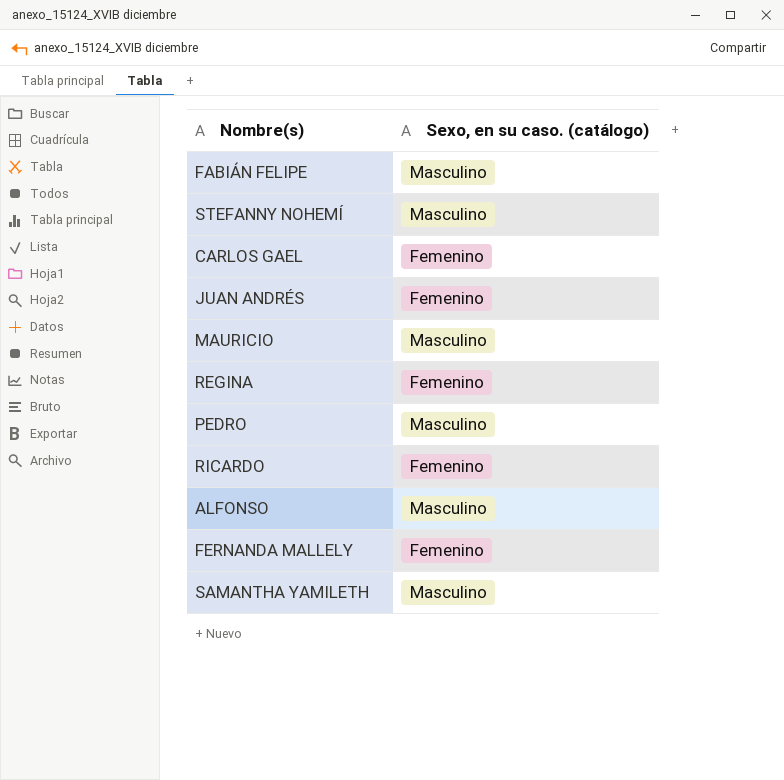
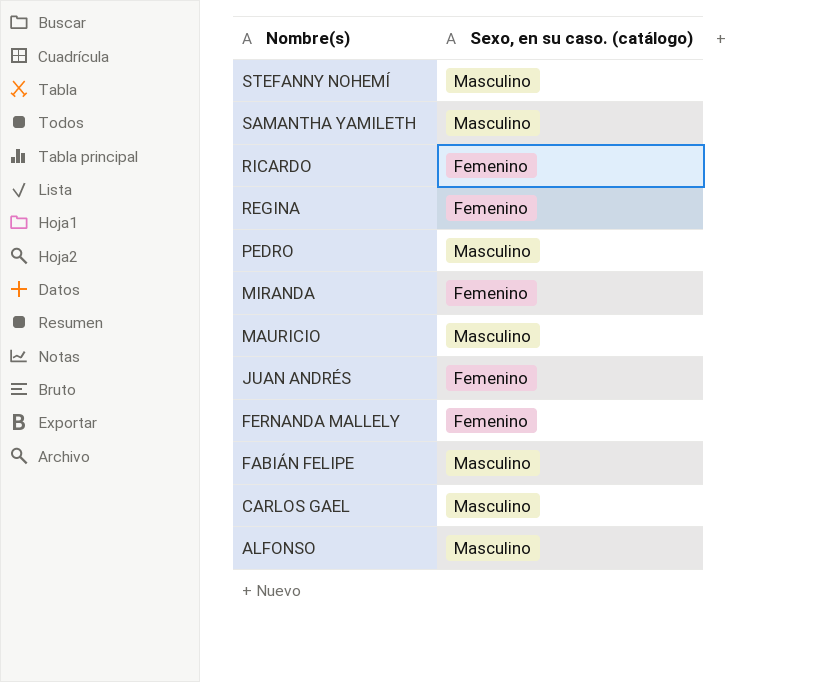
row order: none -> Nombre(s) descending
row MIRANDA: none -> Femenino
CARLOS GAEL | Sexo, en su caso. (catálogo): Femenino -> Masculino

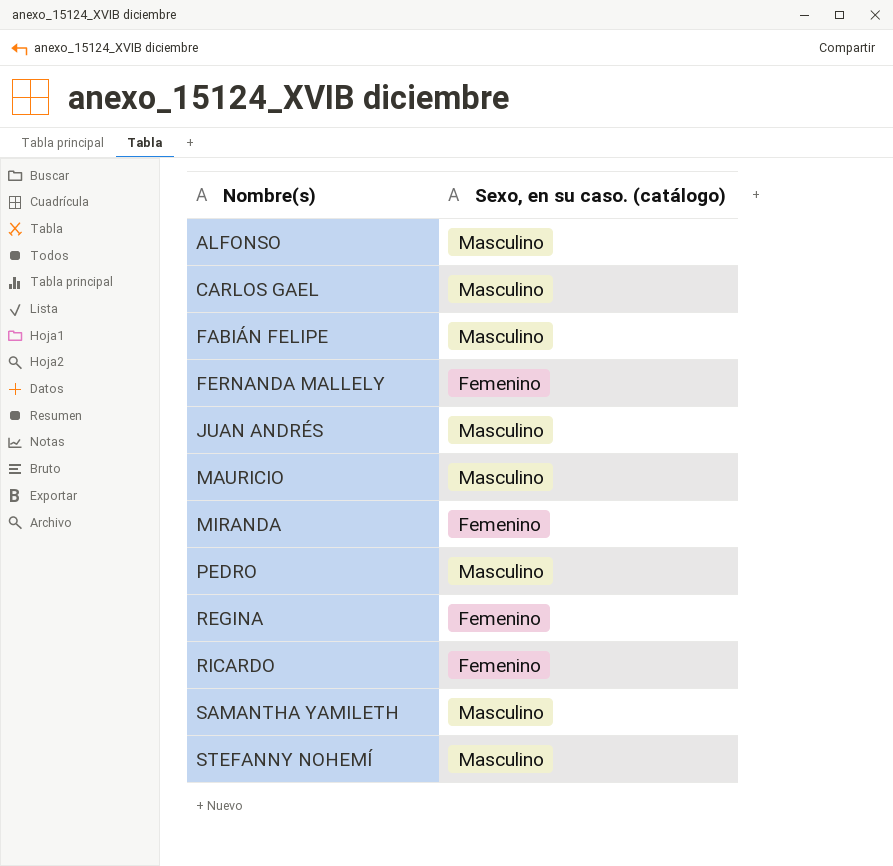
row order: Nombre(s) descending -> Nombre(s) ascending
JUAN ANDRÉS | Sexo, en su caso. (catálogo): Femenino -> Masculino

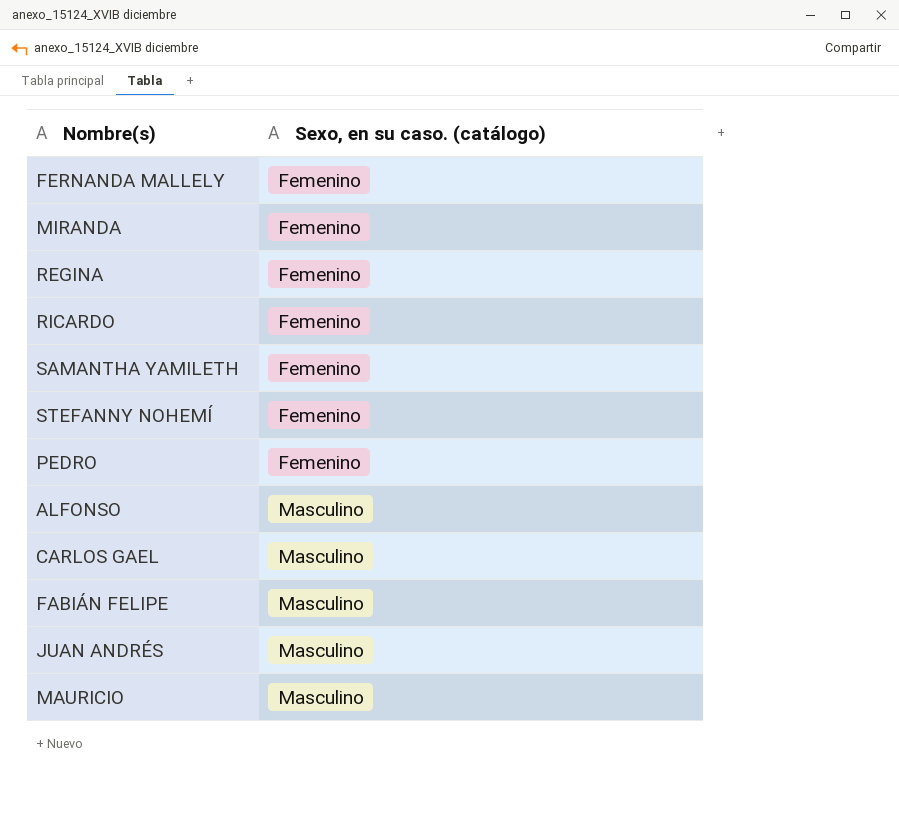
row order: Nombre(s) ascending -> Sexo, en su caso. (catálogo) ascending
SAMANTHA YAMILETH | Sexo, en su caso. (catálogo): Masculino -> Femenino
STEFANNY NOHEMÍ | Sexo, en su caso. (catálogo): Masculino -> Femenino
PEDRO | Sexo, en su caso. (catálogo): Masculino -> Femenino

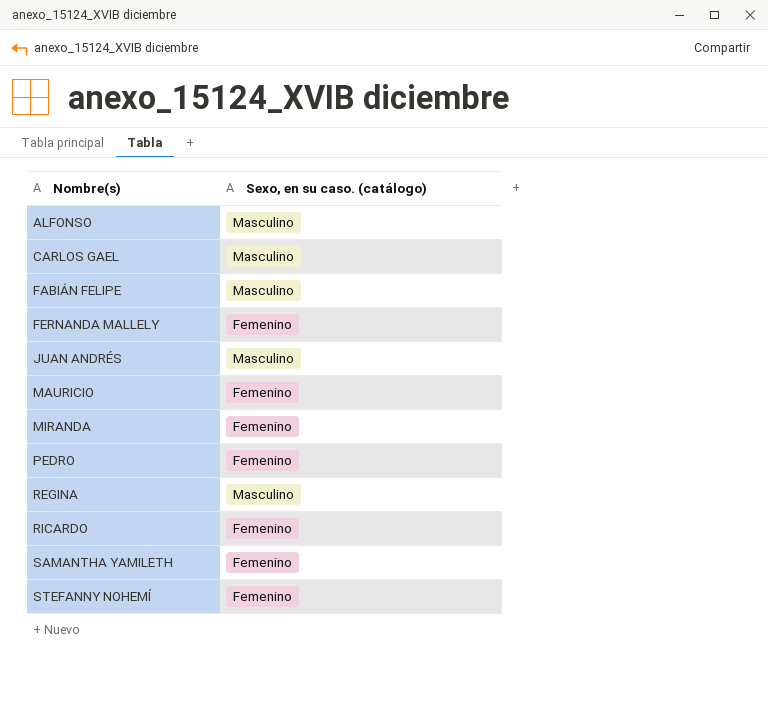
row order: Sexo, en su caso. (catálogo) ascending -> Nombre(s) ascending
MAURICIO | Sexo, en su caso. (catálogo): Masculino -> Femenino
REGINA | Sexo, en su caso. (catálogo): Femenino -> Masculino

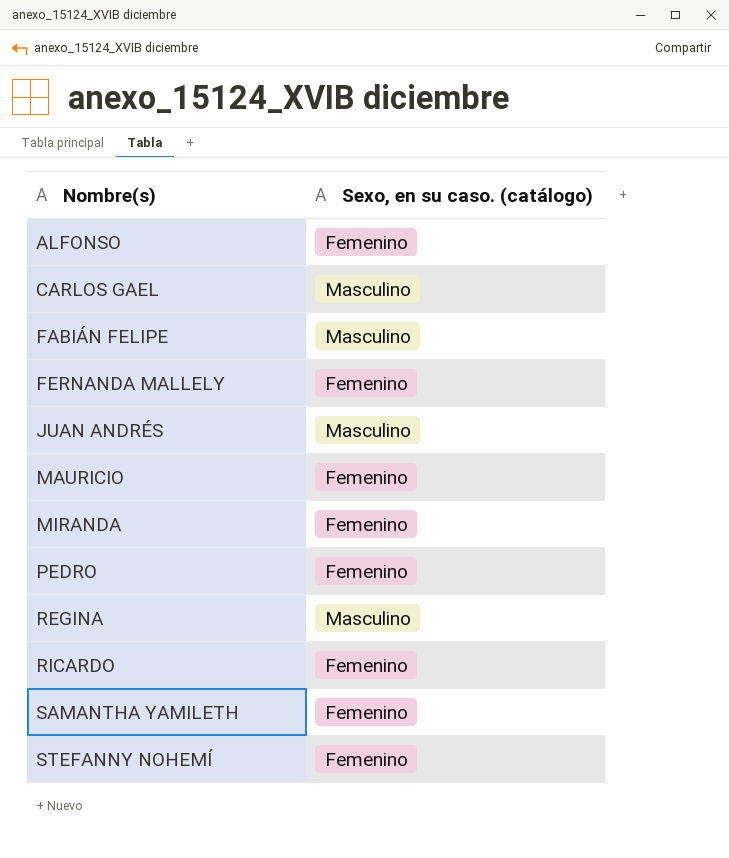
ALFONSO | Sexo, en su caso. (catálogo): Masculino -> Femenino

